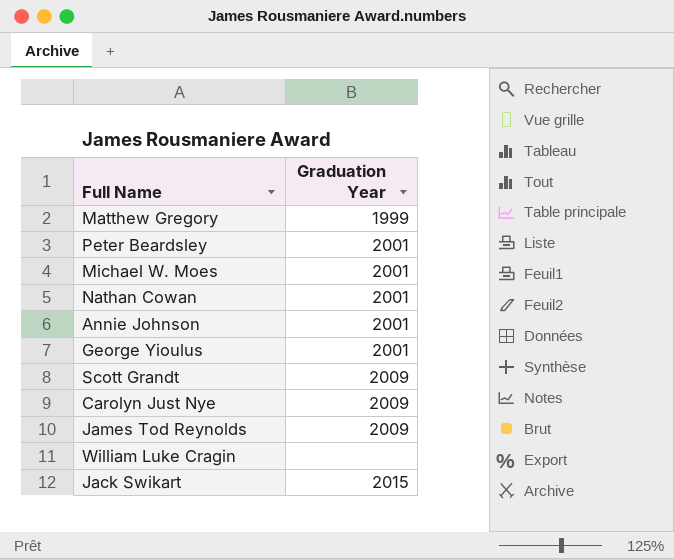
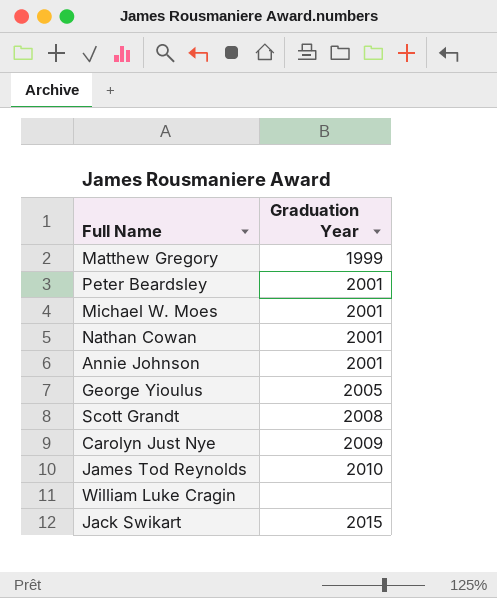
George Yioulus | Graduation Year: 2001 -> 2005
Scott Grandt | Graduation Year: 2009 -> 2008
James Tod Reynolds | Graduation Year: 2009 -> 2010

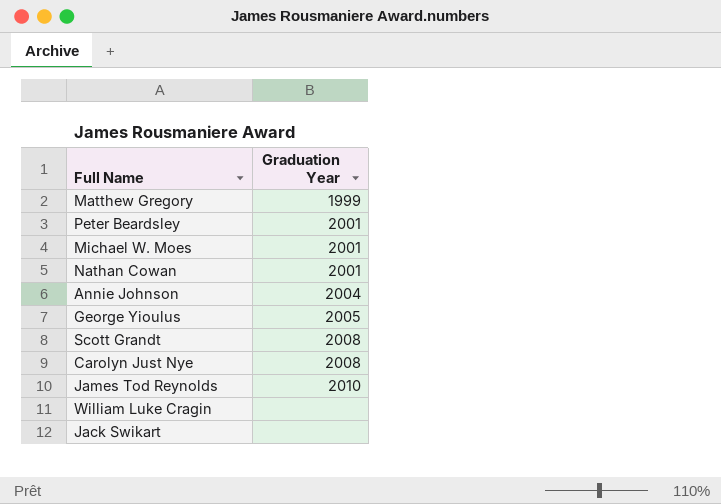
Annie Johnson | Graduation Year: 2001 -> 2004
Carolyn Just Nye | Graduation Year: 2009 -> 2008
Jack Swikart | Graduation Year: 2015 -> none

